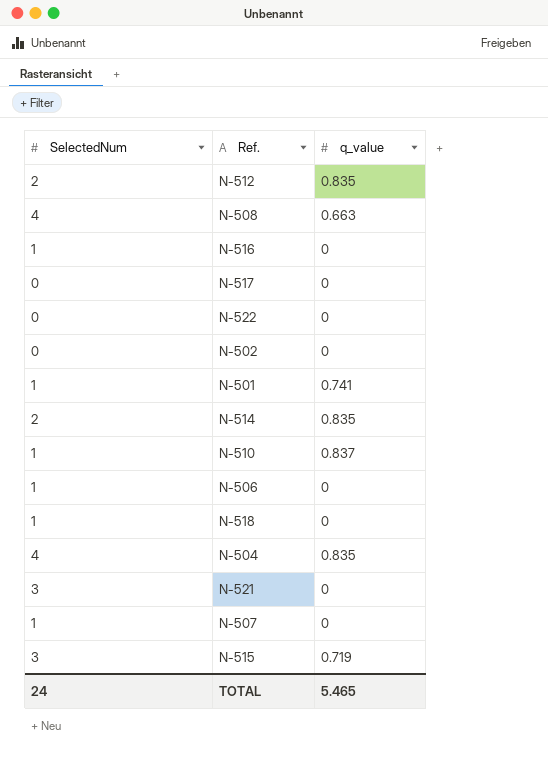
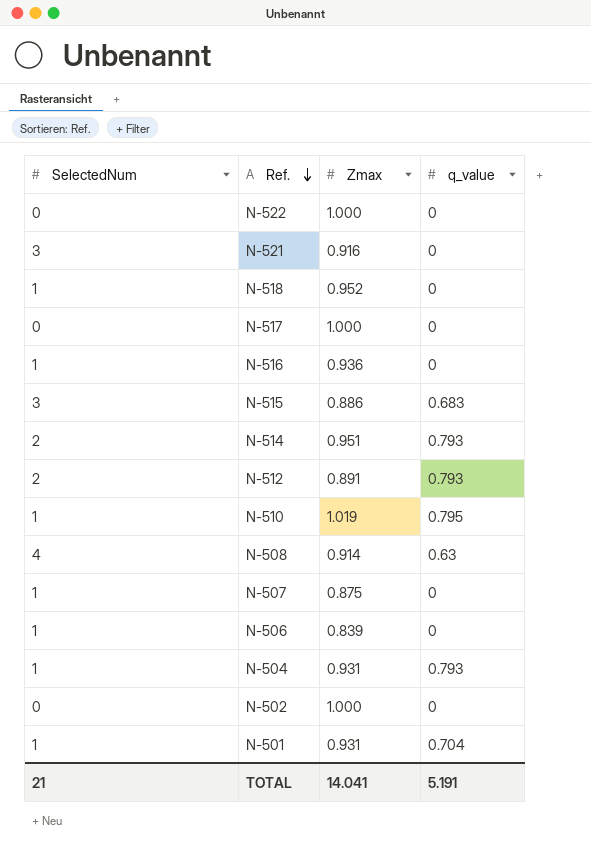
row order: none -> Ref. descending
column Zmax | position: none -> 3
N-515 | q_value: 0.719 -> 0.683
N-514 | q_value: 0.835 -> 0.793
N-512 | q_value: 0.835 -> 0.793
N-510 | q_value: 0.837 -> 0.795
N-508 | q_value: 0.663 -> 0.63
N-504 | SelectedNum: 4 -> 1
N-504 | q_value: 0.835 -> 0.793
N-501 | q_value: 0.741 -> 0.704
TOTAL | SelectedNum: 24 -> 21
TOTAL | q_value: 5.465 -> 5.191

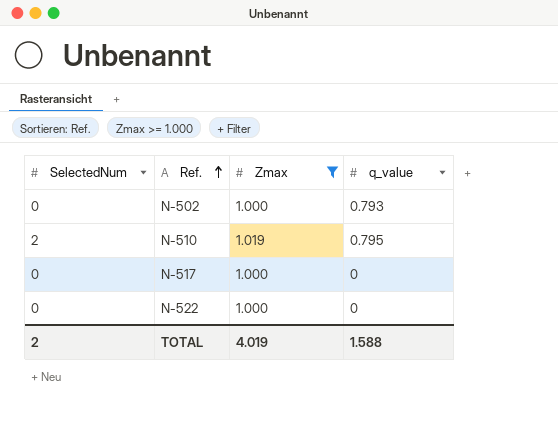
filter: none -> Zmax >= 1.000
row order: Ref. descending -> Ref. ascending
N-502 | q_value: 0 -> 0.793
N-510 | SelectedNum: 1 -> 2
TOTAL | SelectedNum: 21 -> 2
TOTAL | Zmax: 14.041 -> 4.019
TOTAL | q_value: 5.191 -> 1.588

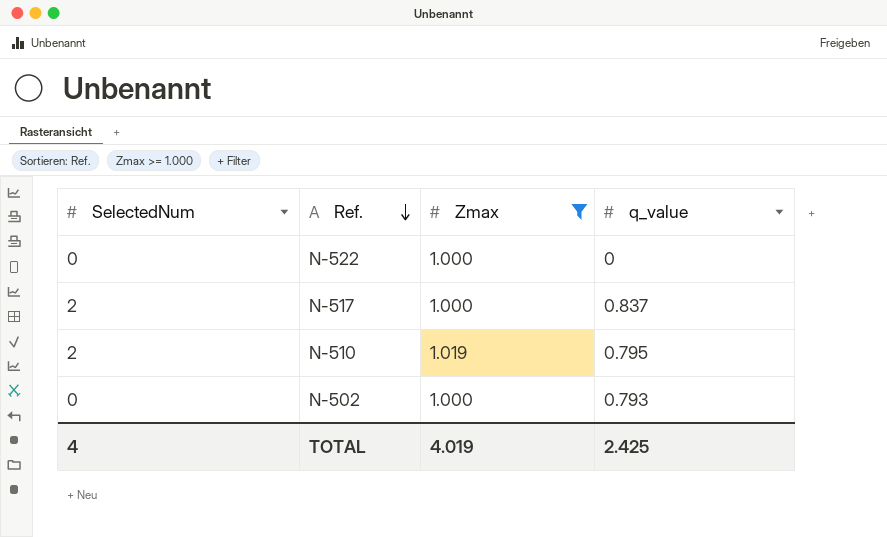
row order: Ref. ascending -> Ref. descending
N-517 | SelectedNum: 0 -> 2
N-517 | q_value: 0 -> 0.837
TOTAL | SelectedNum: 2 -> 4
TOTAL | q_value: 1.588 -> 2.425

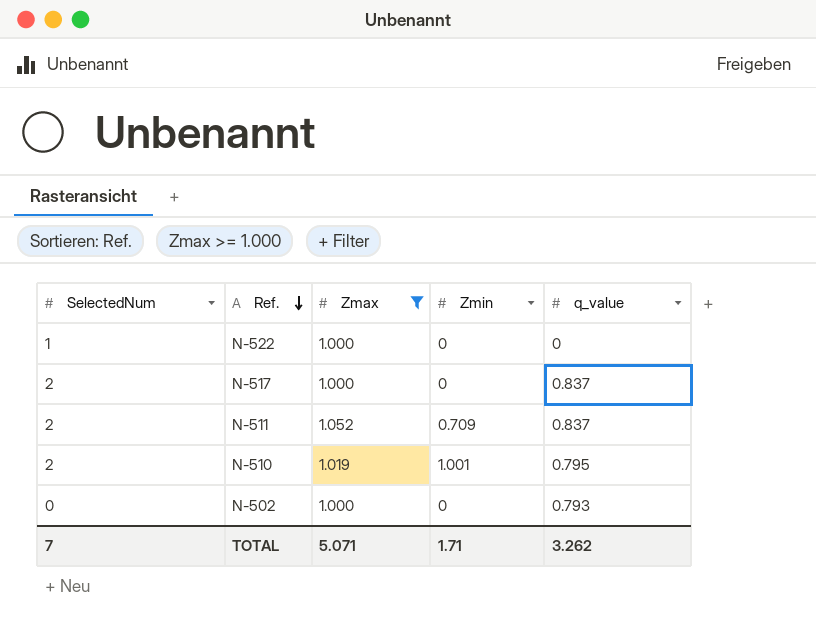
column Zmin | position: none -> 4
N-522 | SelectedNum: 0 -> 1
row N-511: none -> 2 | 1.052 | 0.709 | 0.837
TOTAL | SelectedNum: 4 -> 7
TOTAL | Zmax: 4.019 -> 5.071
TOTAL | q_value: 2.425 -> 3.262

